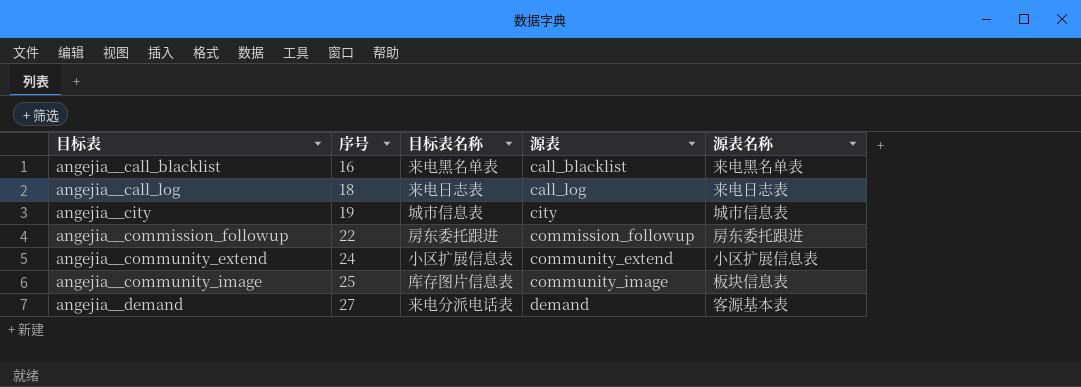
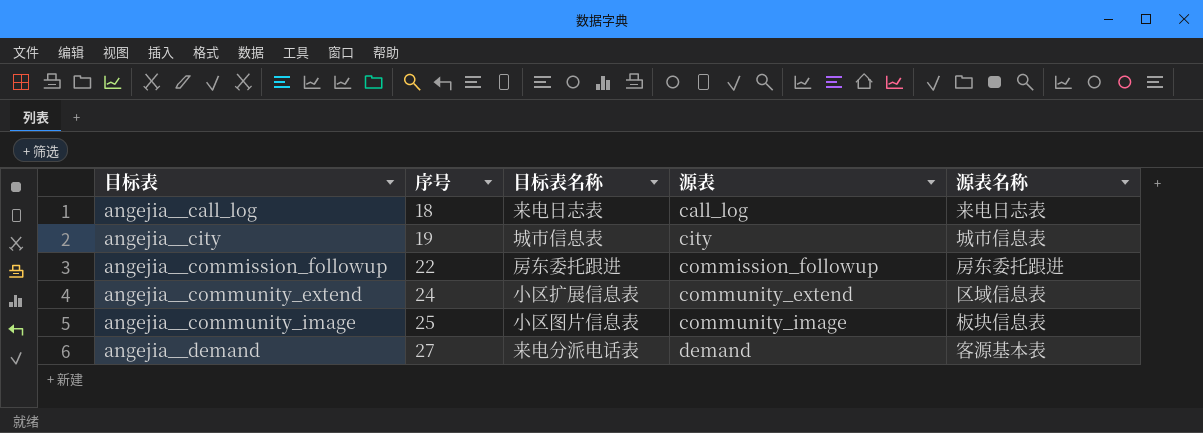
row angejia__call_blacklist: 16 | 来电黑名单表 | call_blacklist | 来电黑名单表 -> none
angejia__community_extend | 源表名称: 小区扩展信息表 -> 区域信息表
angejia__community_image | 目标表名称: 库存图片信息表 -> 小区图片信息表

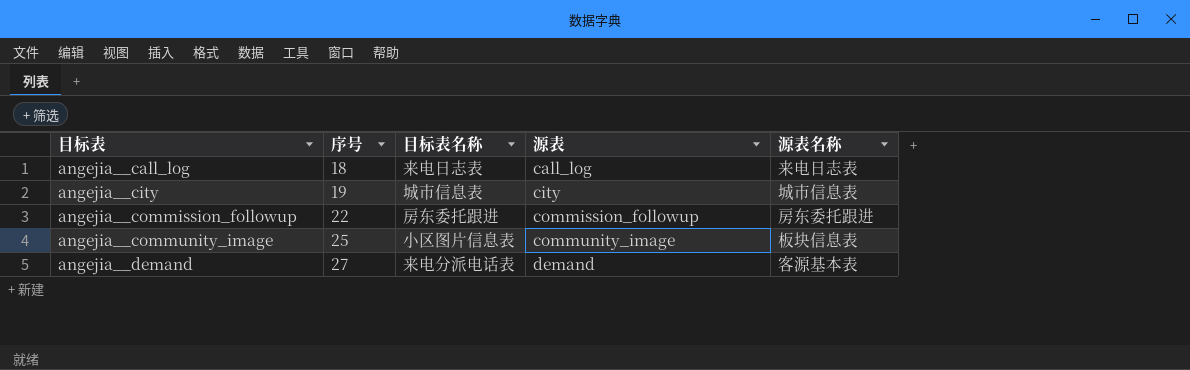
row angejia__community_extend: 24 | 小区扩展信息表 | community_extend | 区域信息表 -> none

